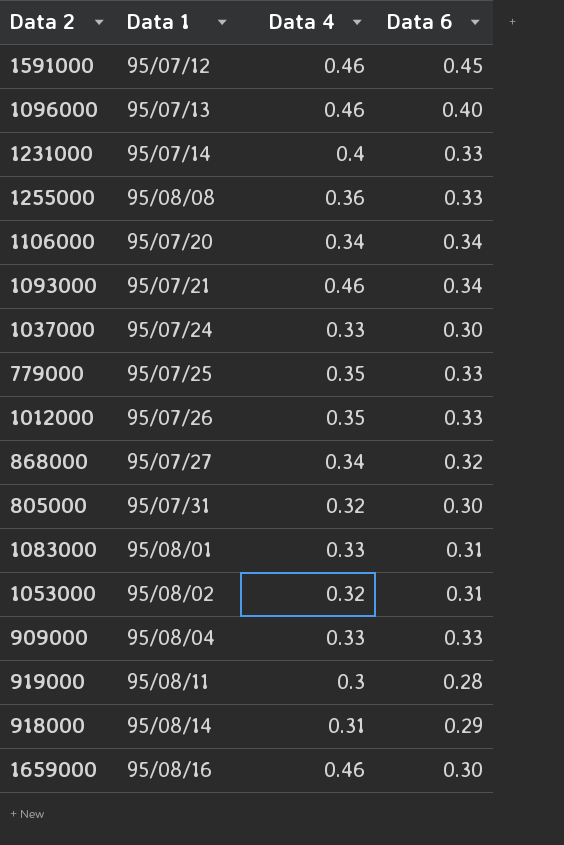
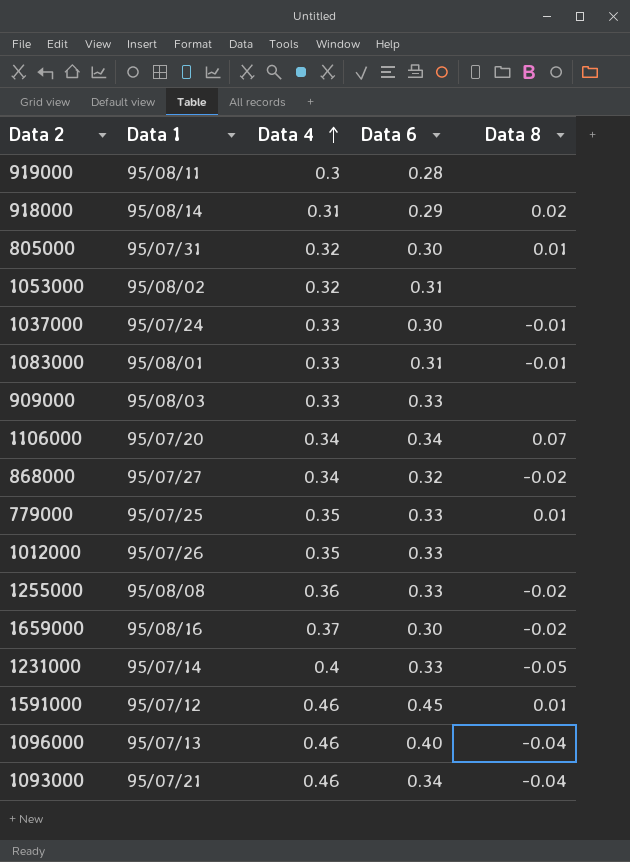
row order: none -> Data 4 ascending
column Data 8 | position: none -> 5
909000 | Data 1: 95/08/04 -> 95/08/03
1659000 | Data 4: 0.46 -> 0.37

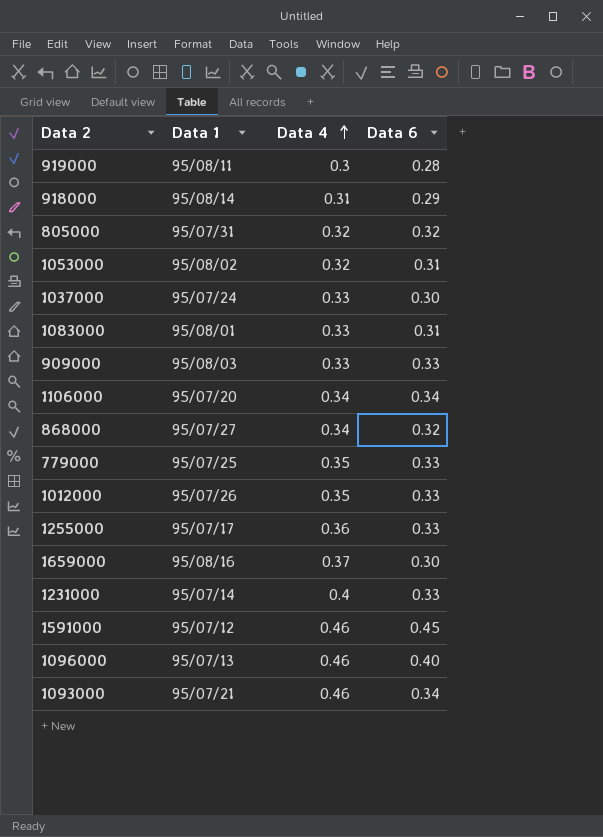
column Data 8 | position: 5 -> none
805000 | Data 6: 0.30 -> 0.32
1255000 | Data 1: 95/08/08 -> 95/07/17

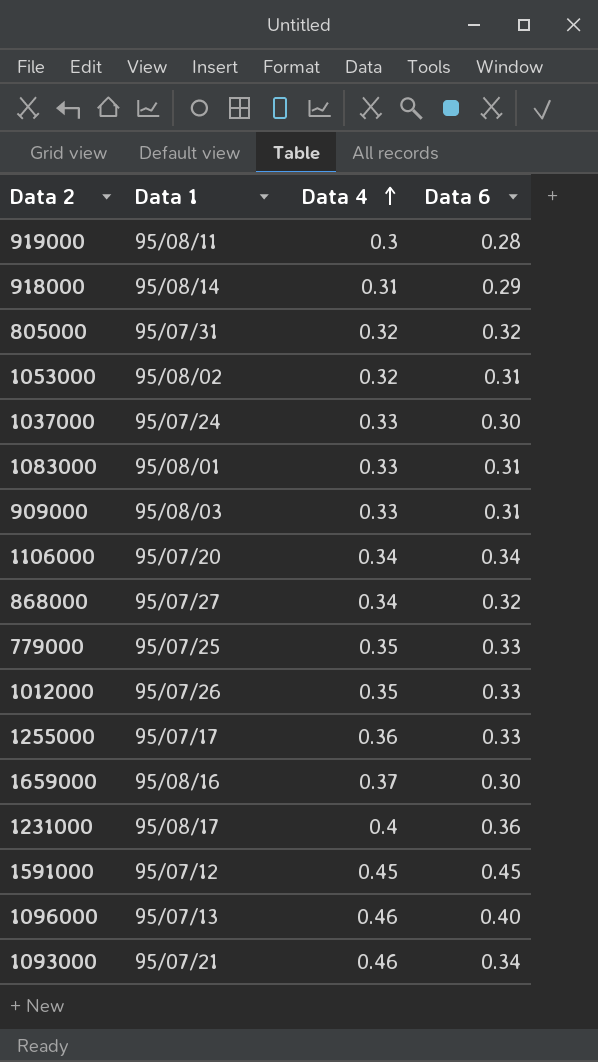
909000 | Data 6: 0.33 -> 0.31
1231000 | Data 1: 95/07/14 -> 95/08/17
1231000 | Data 6: 0.33 -> 0.36
1591000 | Data 4: 0.46 -> 0.45

